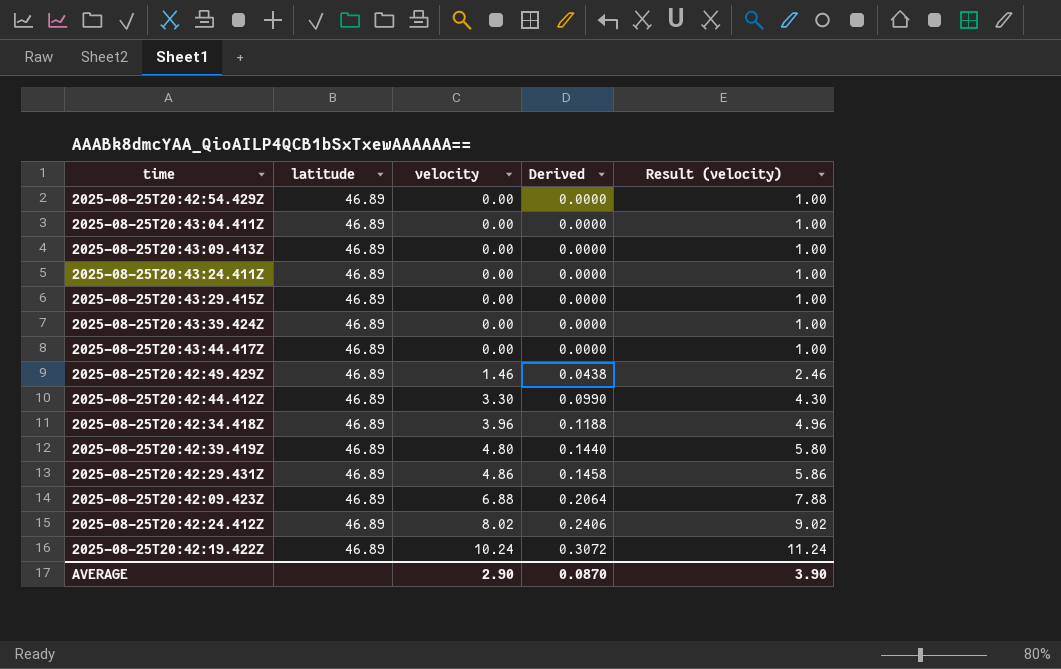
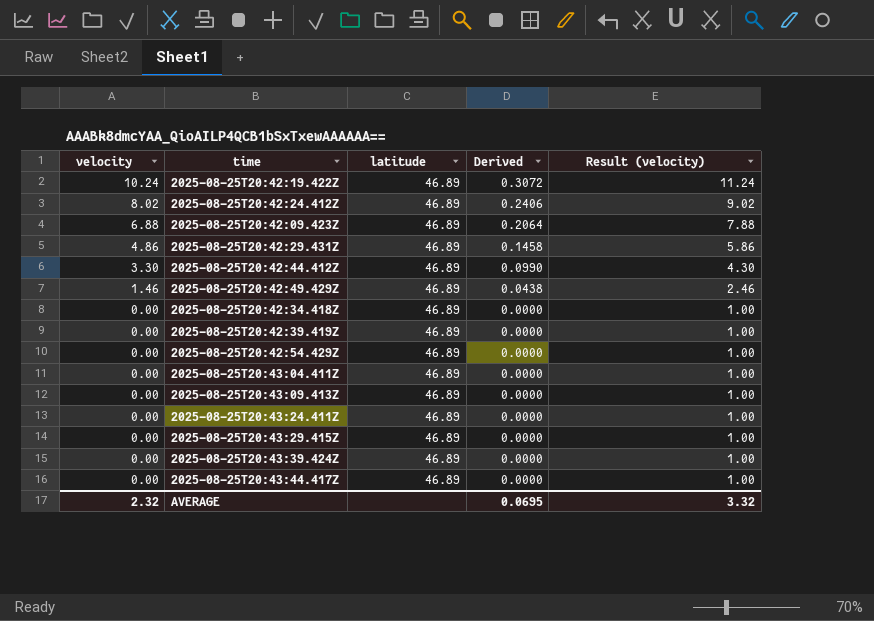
row order: velocity ascending -> velocity descending
column velocity | position: 3 -> 1
2025-08-25T20:42:34.418Z | velocity: 3.96 -> 0.00
2025-08-25T20:42:34.418Z | Derived: 0.1188 -> 0.0000
2025-08-25T20:42:34.418Z | Result (velocity): 4.96 -> 1.00
2025-08-25T20:42:39.419Z | velocity: 4.80 -> 0.00
2025-08-25T20:42:39.419Z | Derived: 0.1440 -> 0.0000
2025-08-25T20:42:39.419Z | Result (velocity): 5.80 -> 1.00
AVERAGE | velocity: 2.90 -> 2.32
AVERAGE | Derived: 0.0870 -> 0.0695
AVERAGE | Result (velocity): 3.90 -> 3.32

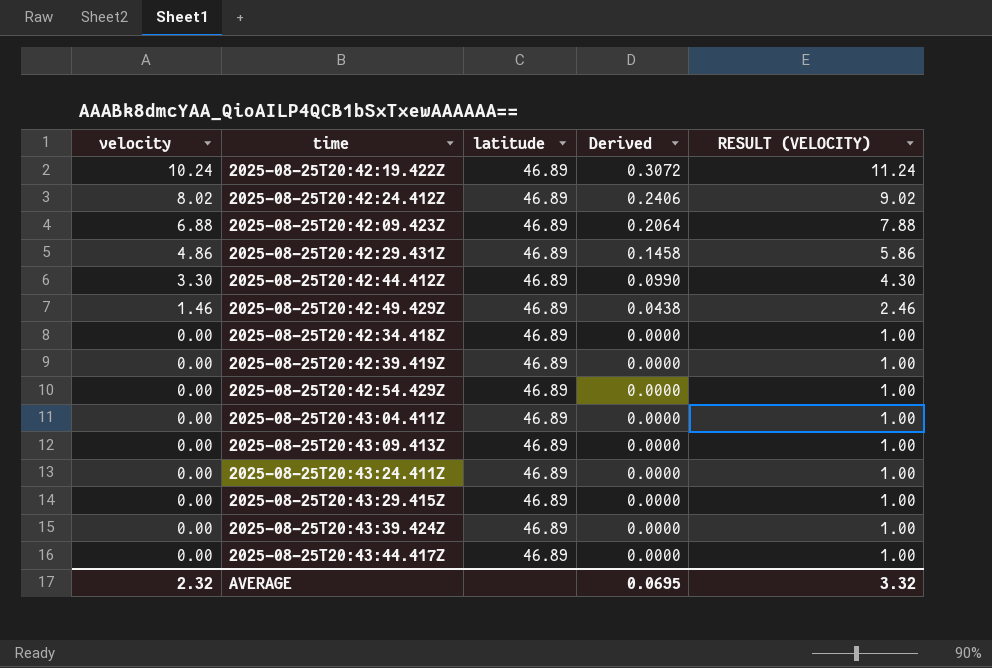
column name: Result (velocity) -> RESULT (VELOCITY)

